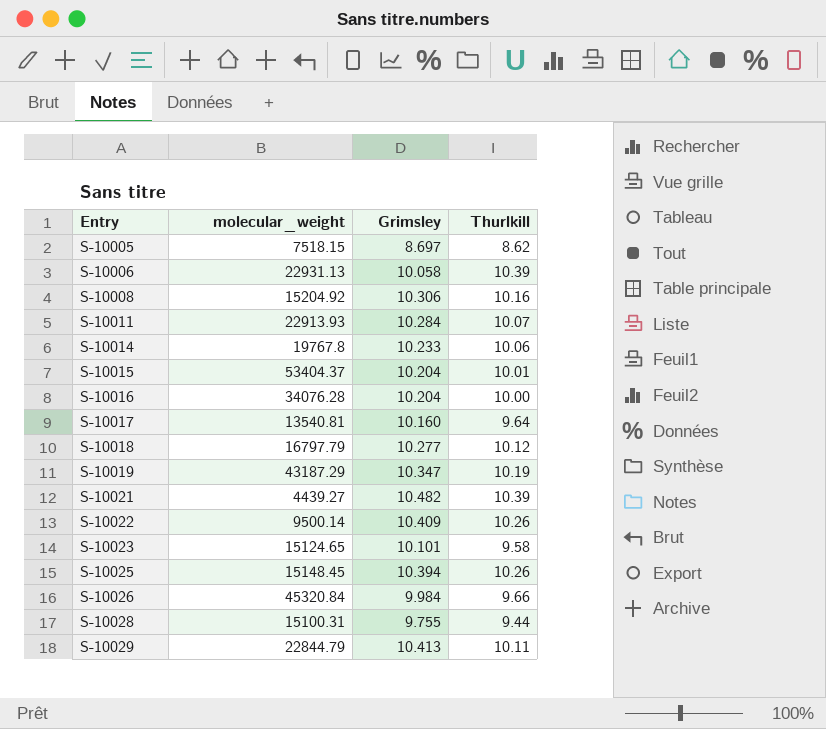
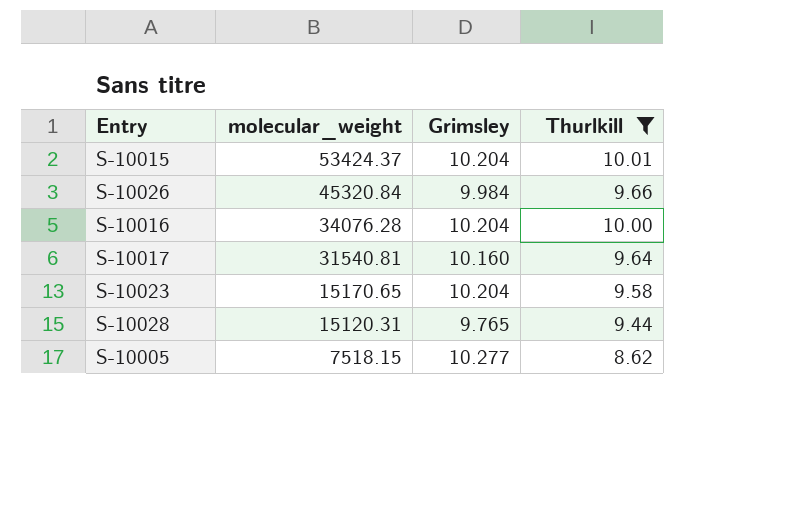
filter: none -> Thurlkill <= 10.01
row order: Entry ascending -> molecular_weight descending
S-10015 | molecular_weight: 53404.37 -> 53424.37
S-10017 | molecular_weight: 13540.81 -> 31540.81
S-10023 | molecular_weight: 15124.65 -> 15170.65
S-10023 | Grimsley: 10.101 -> 10.204
S-10028 | molecular_weight: 15100.31 -> 15120.31
S-10028 | Grimsley: 9.755 -> 9.765
S-10005 | Grimsley: 8.697 -> 10.277

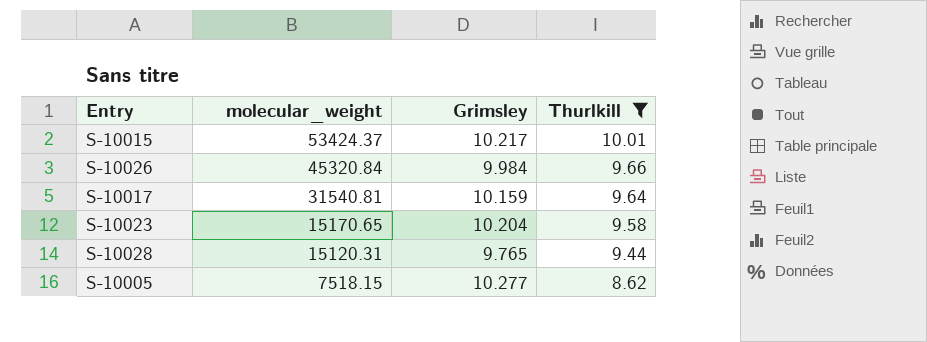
row S-10016: 34076.28 | 10.204 | 10.00 -> none
S-10015 | Grimsley: 10.204 -> 10.217
S-10017 | Grimsley: 10.160 -> 10.159

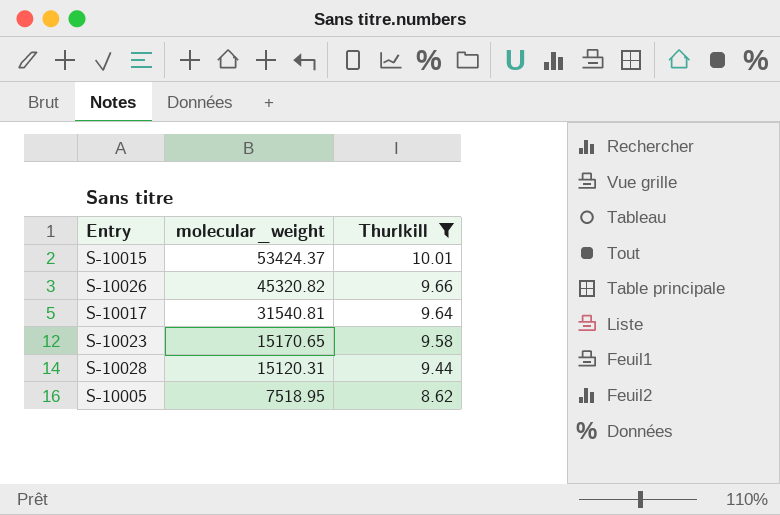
column Grimsley | position: 3 -> none
S-10026 | molecular_weight: 45320.84 -> 45320.82
S-10005 | molecular_weight: 7518.15 -> 7518.95

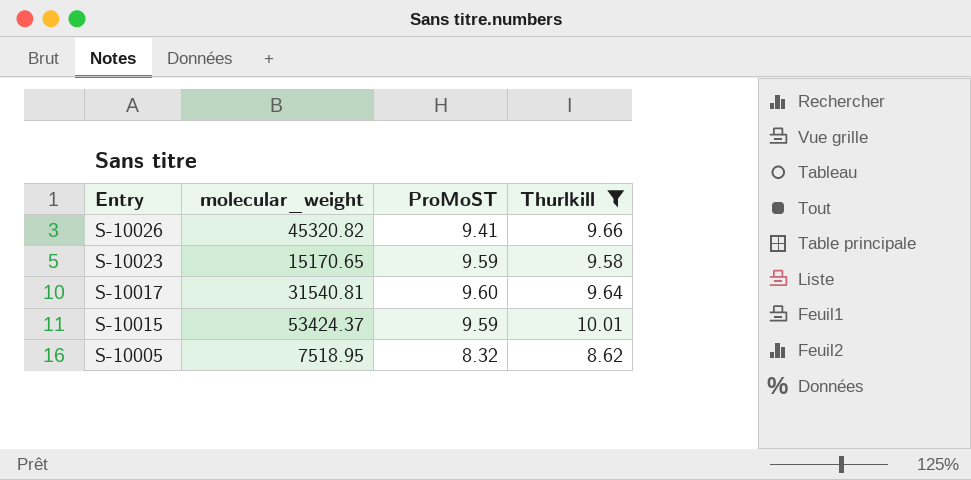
row order: molecular_weight descending -> Entry descending
column ProMoST | position: none -> 3
row S-10028: 15120.31 | 9.44 -> none

